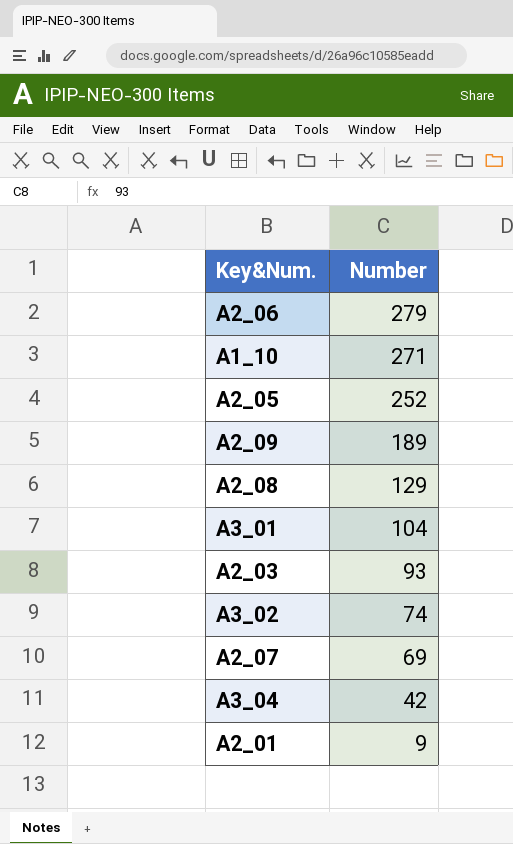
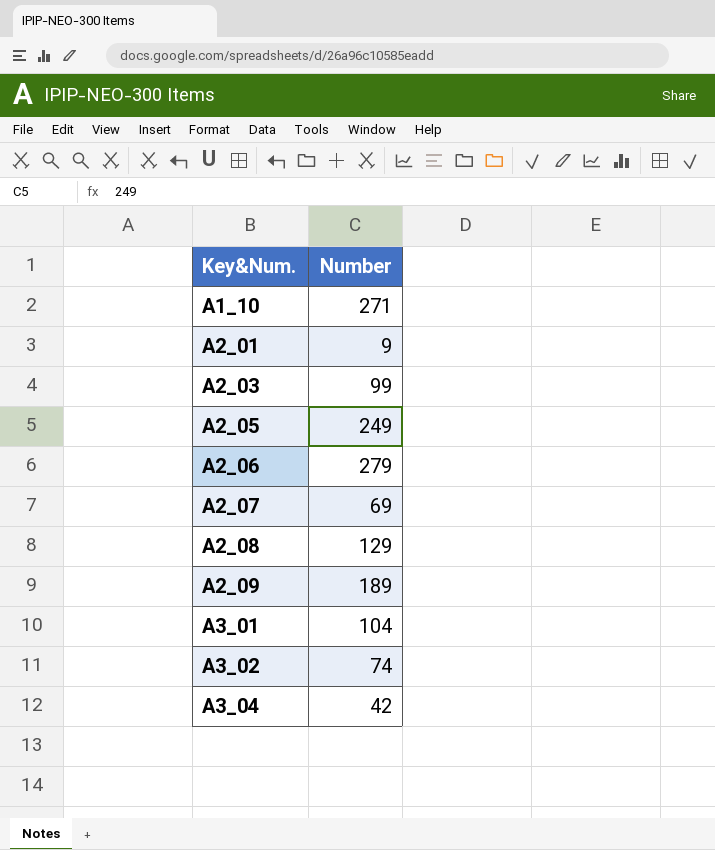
row order: Number descending -> Key&Num. ascending
A2_03 | Number: 93 -> 99
A2_05 | Number: 252 -> 249

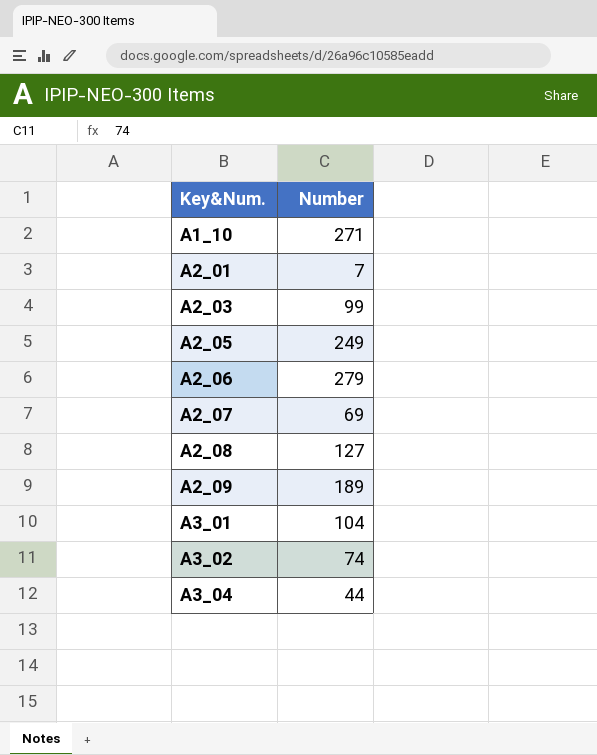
A2_01 | Number: 9 -> 7
A2_08 | Number: 129 -> 127
A3_04 | Number: 42 -> 44

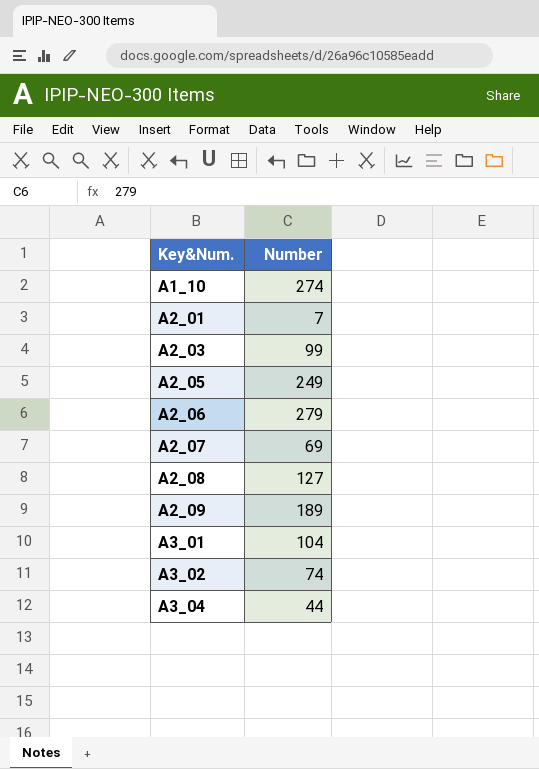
A1_10 | Number: 271 -> 274

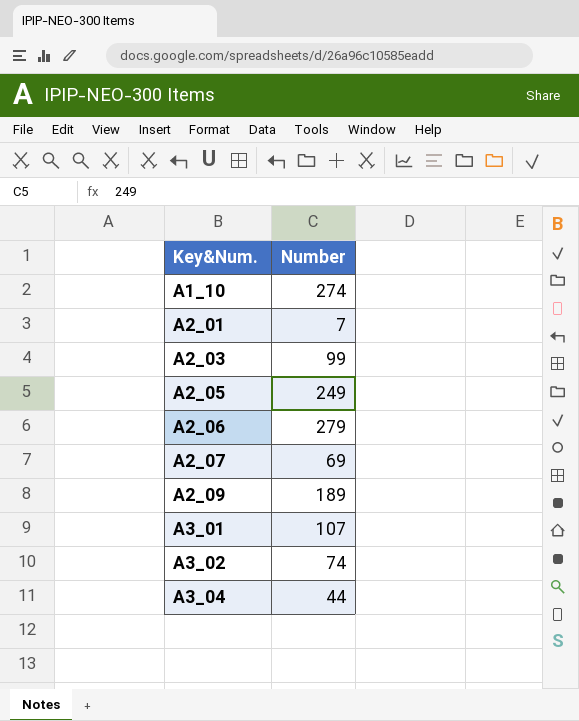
row A2_08: 127 -> none
A3_01 | Number: 104 -> 107

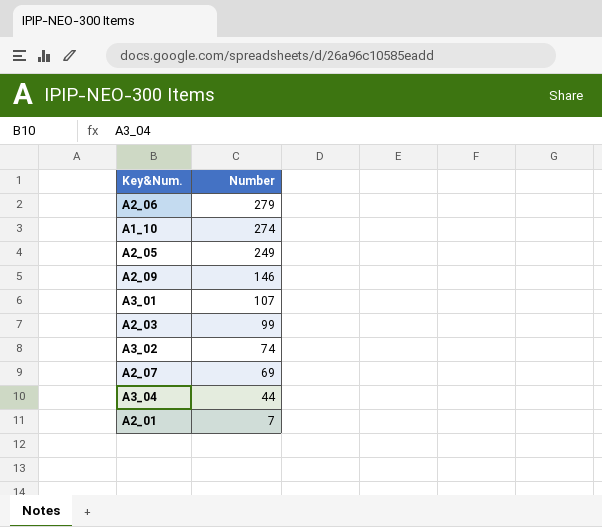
row order: Key&Num. ascending -> Number descending
A2_09 | Number: 189 -> 146

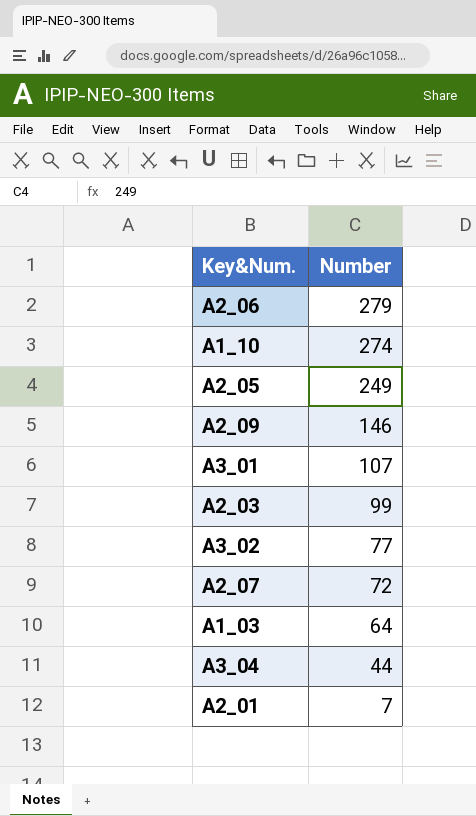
A3_02 | Number: 74 -> 77
A2_07 | Number: 69 -> 72
row A1_03: none -> 64

